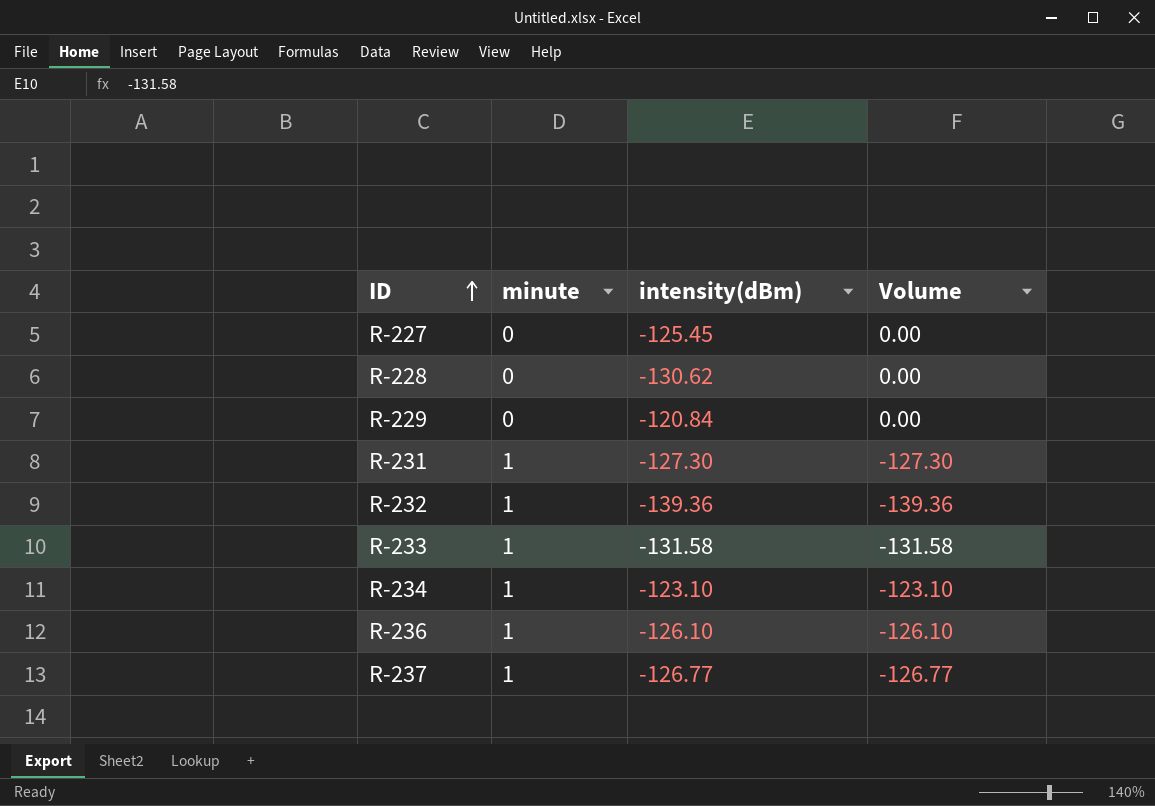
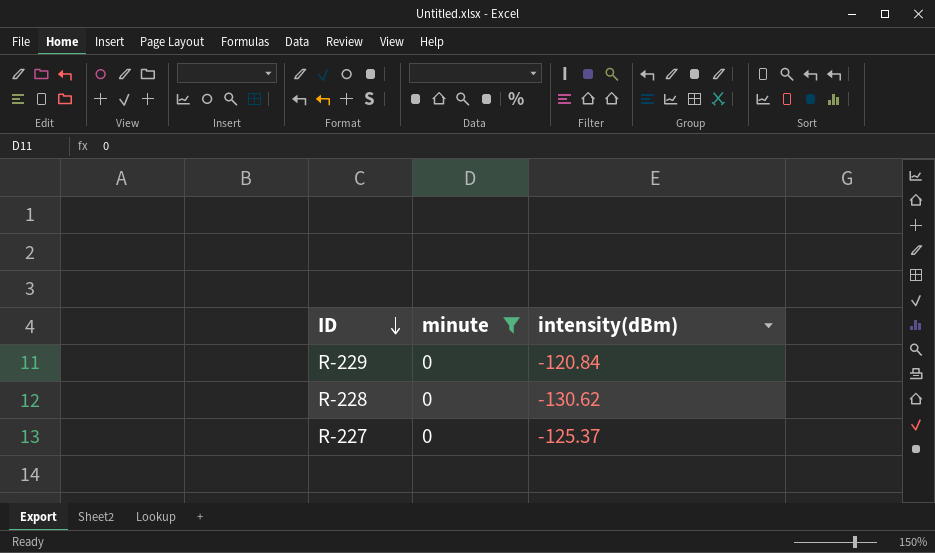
filter: none -> minute = 0
row order: ID ascending -> ID descending
column Volume | formula: [minute] * [intensity(dBm)] -> none
R-227 | intensity(dBm): -125.45 -> -125.37

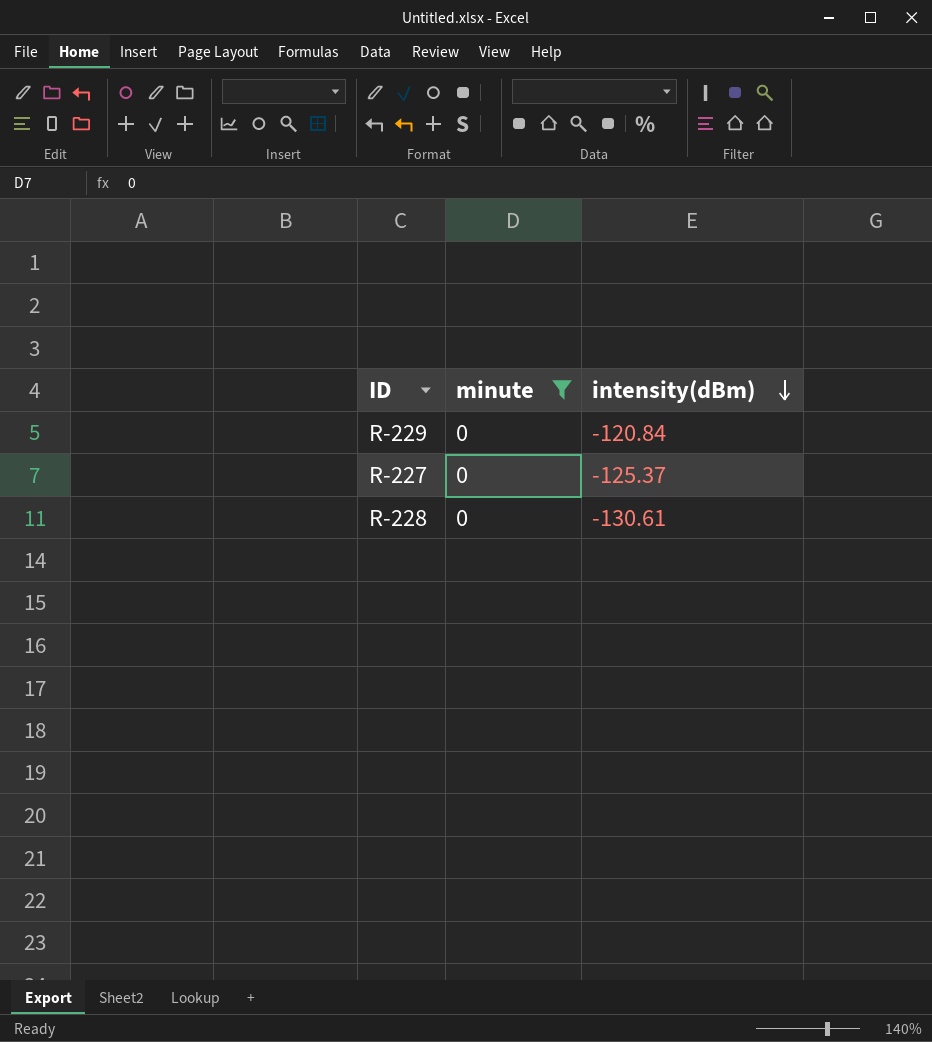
row order: ID descending -> intensity(dBm) descending
R-228 | intensity(dBm): -130.62 -> -130.61

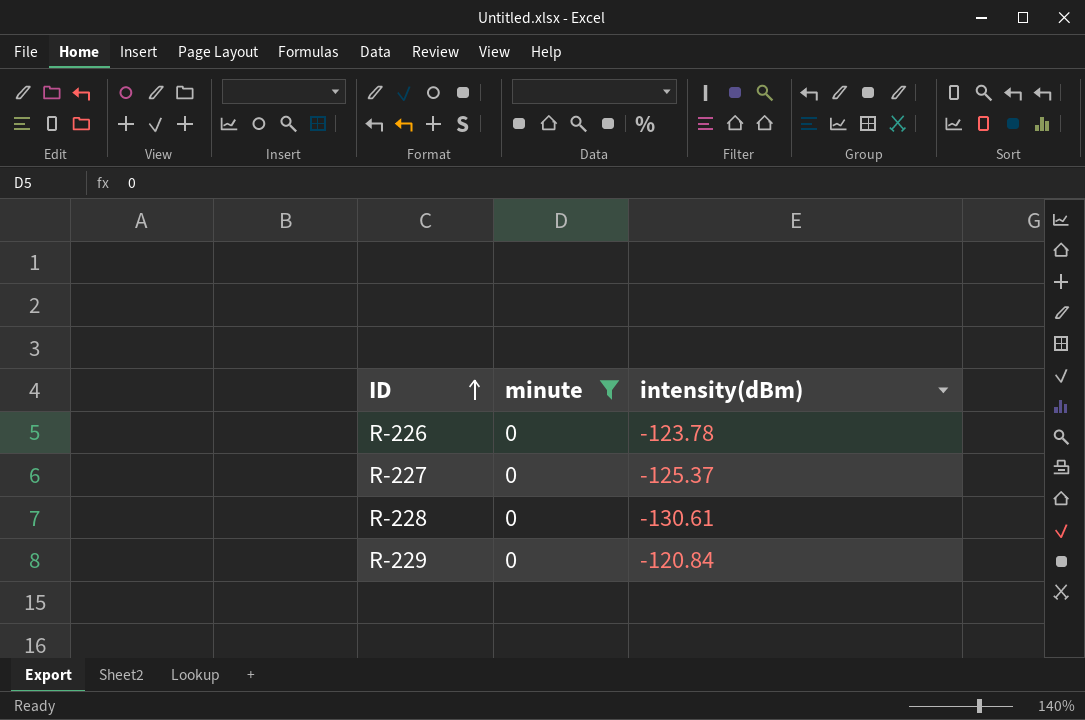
row order: intensity(dBm) descending -> ID ascending
row R-226: none -> 0 | -123.78

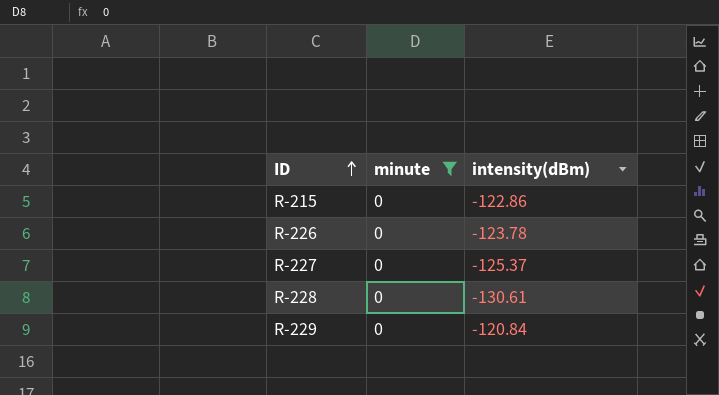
row R-215: none -> 0 | -122.86

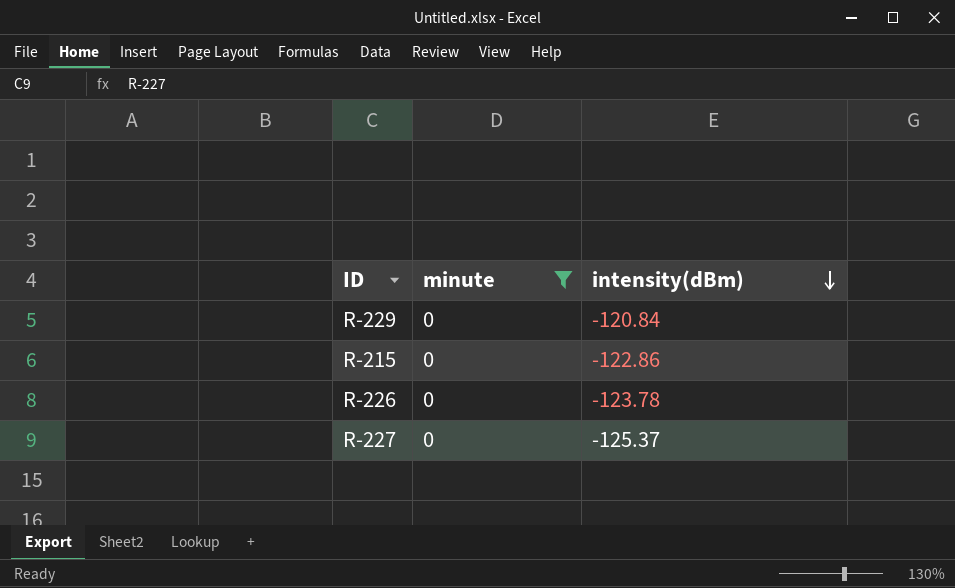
row order: ID ascending -> intensity(dBm) descending
row R-228: 0 | -130.61 -> none

